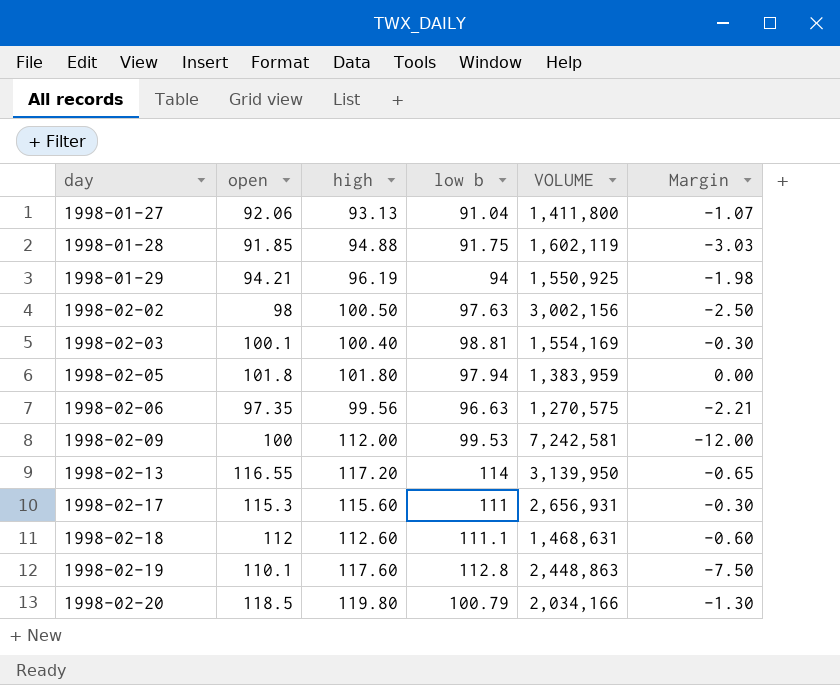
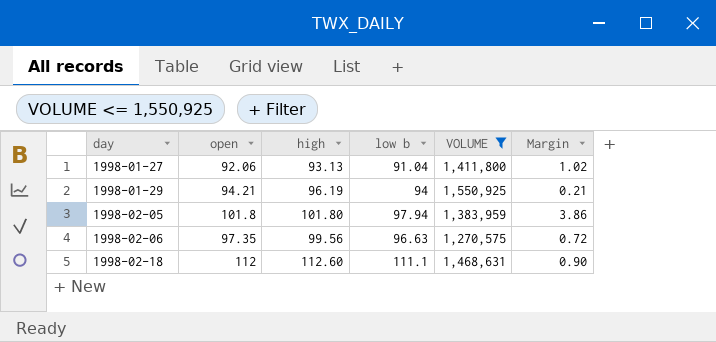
filter: none -> VOLUME <= 1,550,925
column Margin | formula: [open] - [high] -> [open] - [low b]

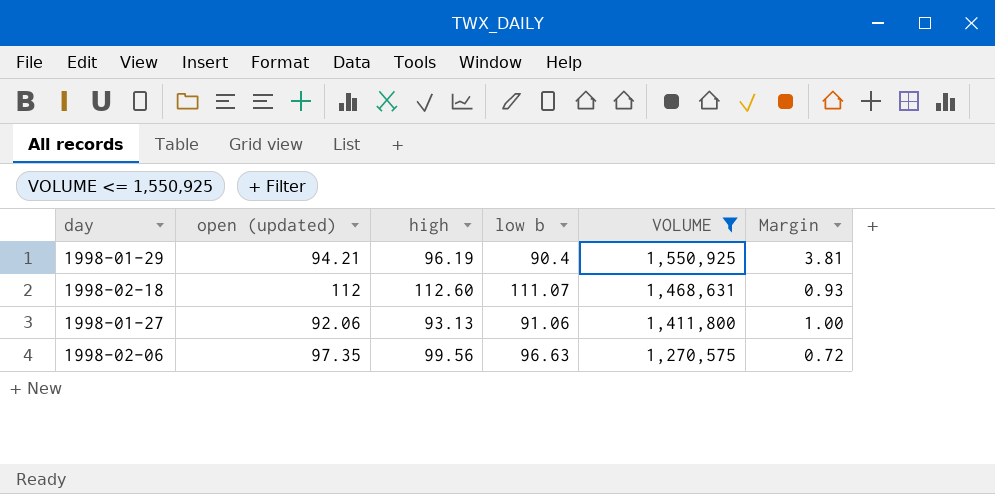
row order: day ascending -> VOLUME descending
column name: open -> open (updated)
row 1998-02-05: 101.8 | 101.80 | 97.94 | 1,383,959 | 3.86 -> none
1998-01-29 | low b: 94 -> 90.4
1998-01-29 | Margin: 0.21 -> 3.81
1998-02-18 | low b: 111.1 -> 111.07
1998-02-18 | Margin: 0.90 -> 0.93
1998-01-27 | low b: 91.04 -> 91.06
1998-01-27 | Margin: 1.02 -> 1.00

